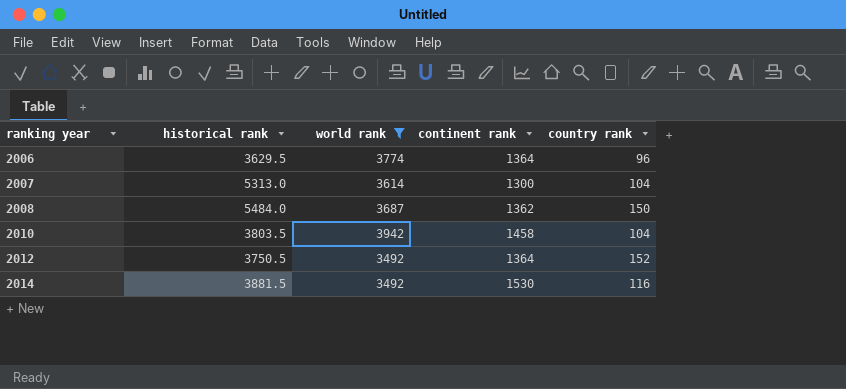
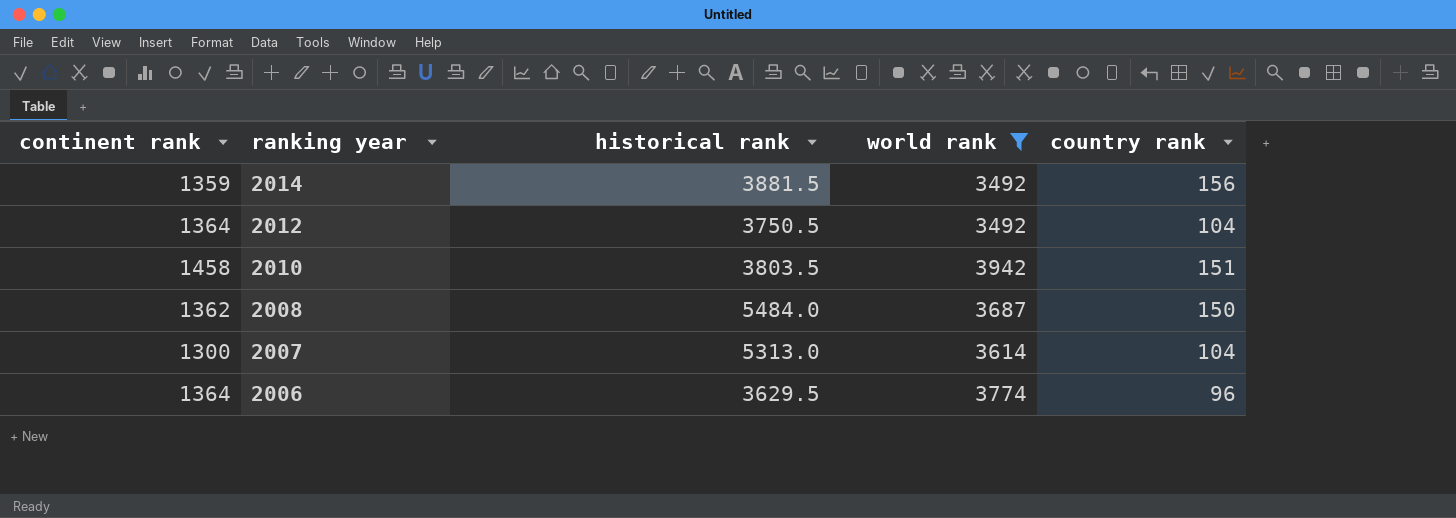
row order: ranking year ascending -> ranking year descending
column continent rank | position: 4 -> 1
2014 | continent rank: 1530 -> 1359
2014 | country rank: 116 -> 156
2012 | country rank: 152 -> 104
2010 | country rank: 104 -> 151

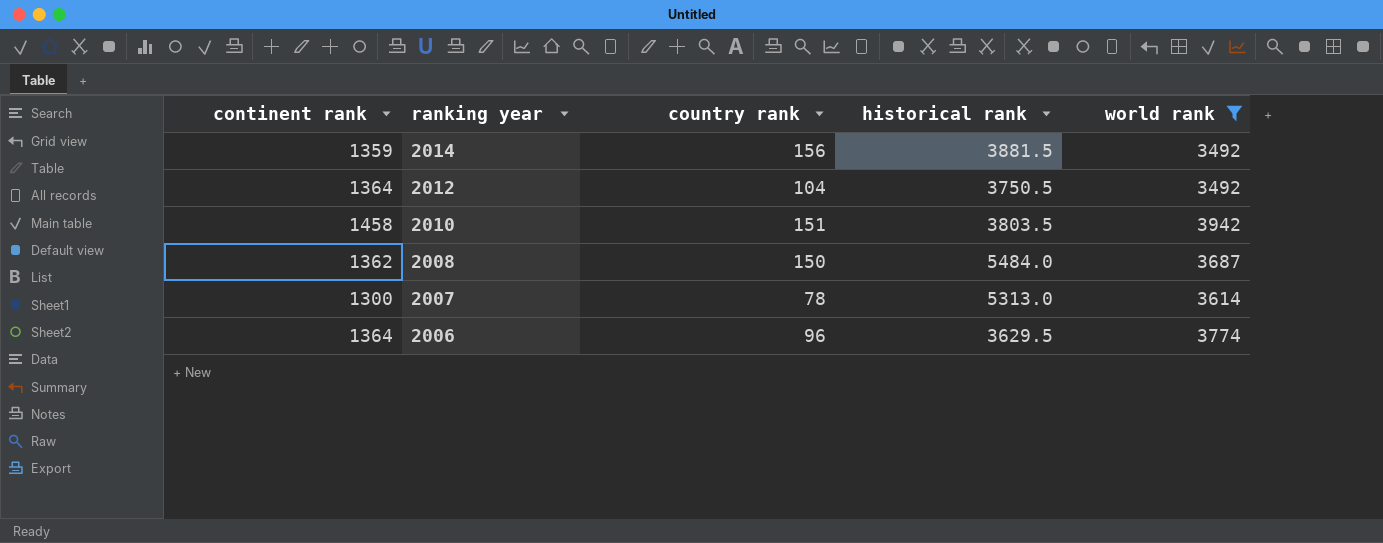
column country rank | position: 5 -> 3
2007 | country rank: 104 -> 78

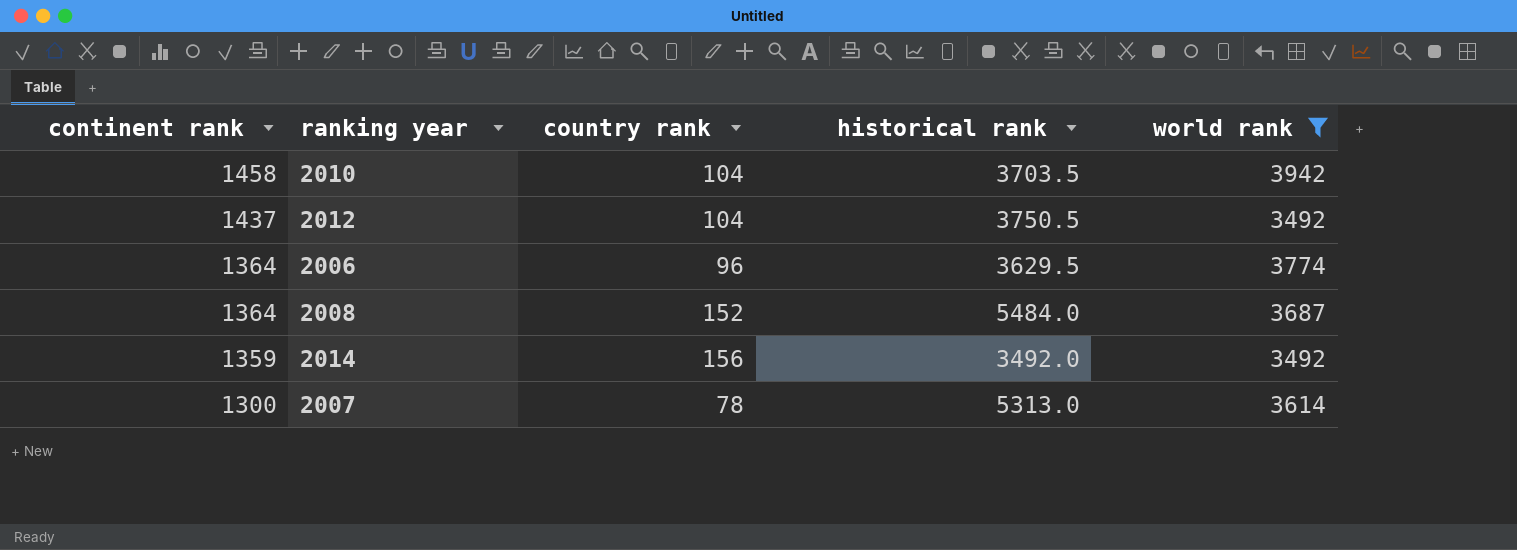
row order: ranking year descending -> continent rank descending
2010 | country rank: 151 -> 104
2010 | historical rank: 3803.5 -> 3703.5
2012 | continent rank: 1364 -> 1437
2008 | continent rank: 1362 -> 1364
2008 | country rank: 150 -> 152
2014 | historical rank: 3881.5 -> 3492.0

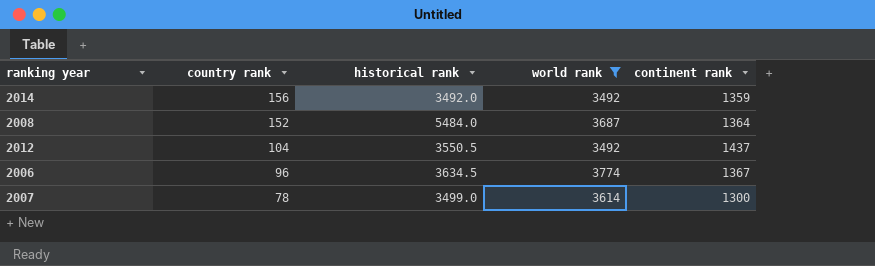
row order: continent rank descending -> country rank descending
column continent rank | position: 1 -> 5
row 2010: 1458 | 104 | 3703.5 | 3942 -> none
2012 | historical rank: 3750.5 -> 3550.5
2006 | historical rank: 3629.5 -> 3634.5
2006 | continent rank: 1364 -> 1367
2007 | historical rank: 5313.0 -> 3499.0

